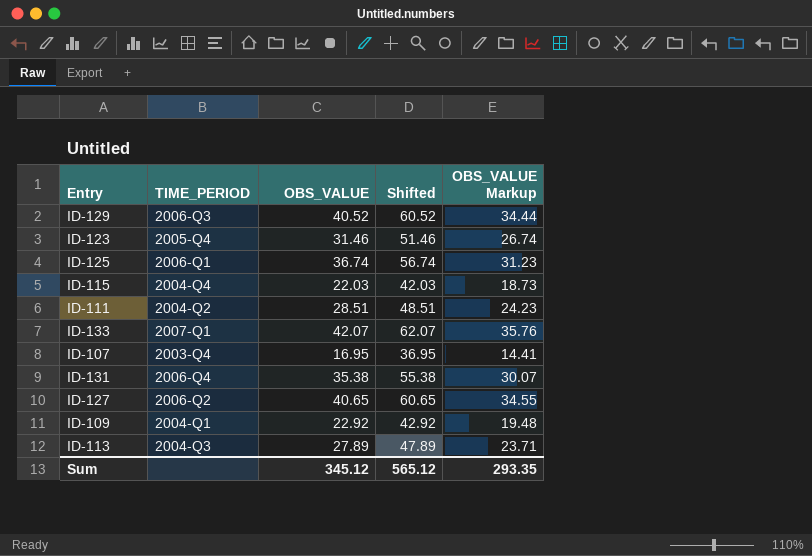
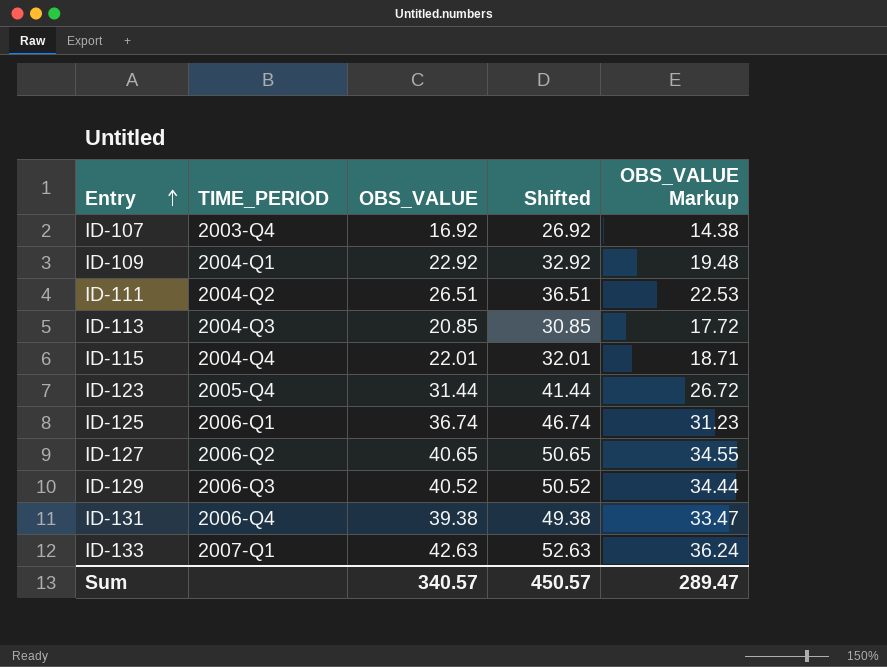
row order: none -> Entry ascending
column Shifted | formula: [OBS_VALUE] + 20 -> [OBS_VALUE] + 10
ID-107 | OBS_VALUE: 16.95 -> 16.92
ID-107 | OBS_VALUE Markup: 14.41 -> 14.38
ID-111 | OBS_VALUE: 28.51 -> 26.51
ID-111 | OBS_VALUE Markup: 24.23 -> 22.53
ID-113 | OBS_VALUE: 27.89 -> 20.85
ID-113 | OBS_VALUE Markup: 23.71 -> 17.72
ID-115 | OBS_VALUE: 22.03 -> 22.01
ID-115 | OBS_VALUE Markup: 18.73 -> 18.71
ID-123 | OBS_VALUE: 31.46 -> 31.44
ID-123 | OBS_VALUE Markup: 26.74 -> 26.72
ID-131 | OBS_VALUE: 35.38 -> 39.38
ID-131 | OBS_VALUE Markup: 30.07 -> 33.47
ID-133 | OBS_VALUE: 42.07 -> 42.63
ID-133 | OBS_VALUE Markup: 35.76 -> 36.24
Sum | OBS_VALUE: 345.12 -> 340.57
Sum | Shifted: 565.12 -> 450.57
Sum | OBS_VALUE Markup: 293.35 -> 289.47

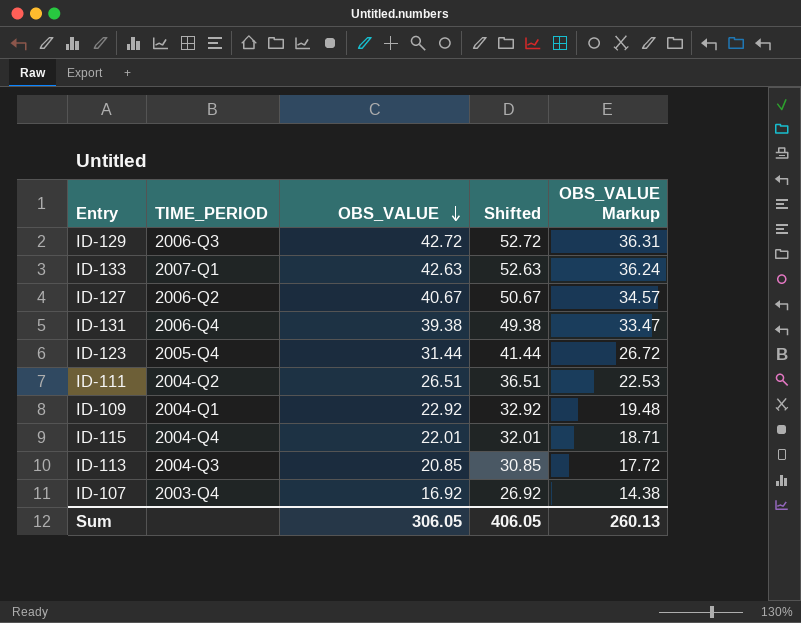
row order: Entry ascending -> OBS_VALUE descending
row ID-125: 2006-Q1 | 36.74 | 46.74 | 31.23 -> none
ID-129 | OBS_VALUE: 40.52 -> 42.72
ID-129 | Shifted: 50.52 -> 52.72
ID-129 | OBS_VALUE Markup: 34.44 -> 36.31
ID-127 | OBS_VALUE: 40.65 -> 40.67
ID-127 | Shifted: 50.65 -> 50.67
ID-127 | OBS_VALUE Markup: 34.55 -> 34.57
Sum | OBS_VALUE: 340.57 -> 306.05
Sum | Shifted: 450.57 -> 406.05
Sum | OBS_VALUE Markup: 289.47 -> 260.13

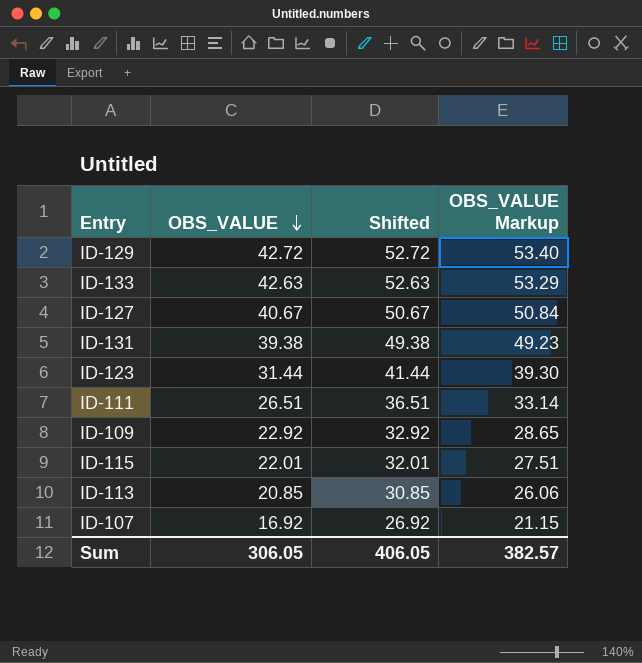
column TIME_PERIOD | position: 2 -> none
column OBS_VALUE Markup | formula: [OBS_VALUE] * 0.85 -> [OBS_VALUE] * 1.25
Sum | OBS_VALUE Markup: 260.13 -> 382.57

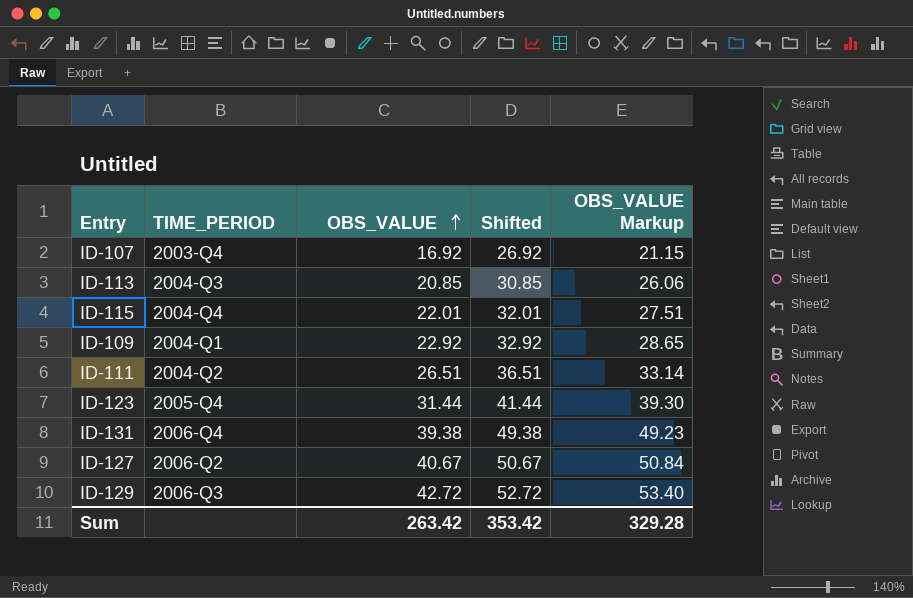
row order: OBS_VALUE descending -> OBS_VALUE ascending
column TIME_PERIOD | position: none -> 2
row ID-133: 42.63 | 52.63 | 53.29 -> none
Sum | OBS_VALUE: 306.05 -> 263.42
Sum | Shifted: 406.05 -> 353.42
Sum | OBS_VALUE Markup: 382.57 -> 329.28

